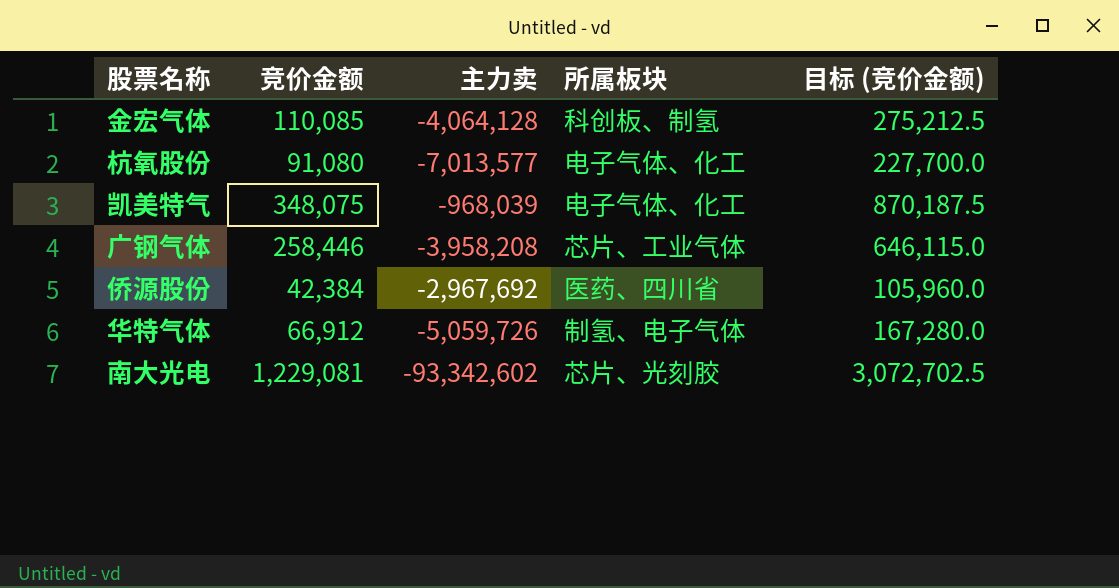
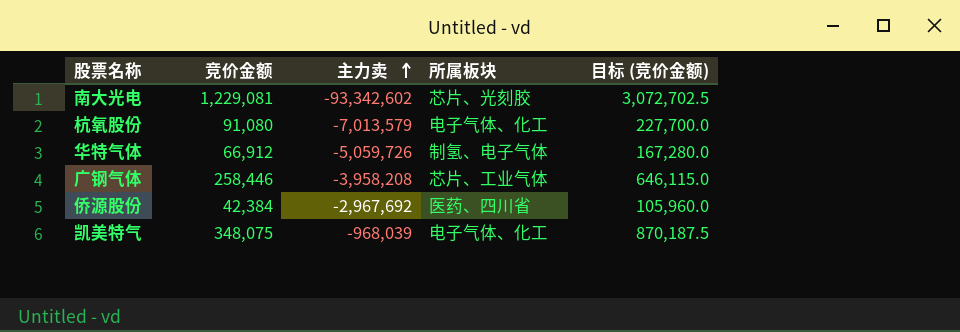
row order: none -> 主力卖 ascending
row 金宏气体: 110,085 | -4,064,128 | 科创板、制氢 | 275,212.5 -> none
杭氧股份 | 主力卖: -7,013,577 -> -7,013,579

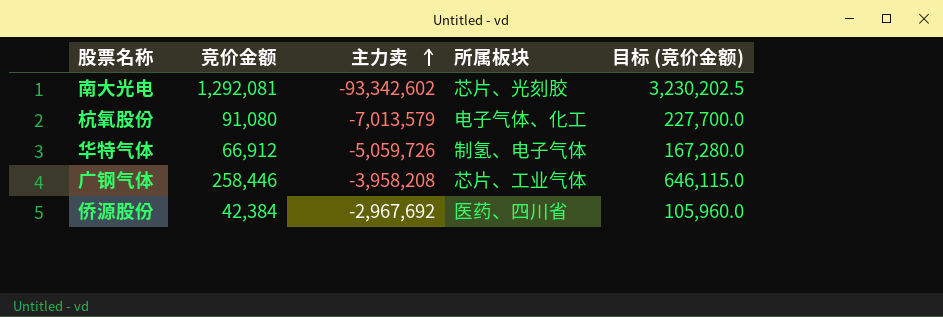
row 凯美特气: 348,075 | -968,039 | 电子气体、化工 | 870,187.5 -> none
南大光电 | 竞价金额: 1,229,081 -> 1,292,081
南大光电 | 目标 (竞价金额): 3,072,702.5 -> 3,230,202.5

